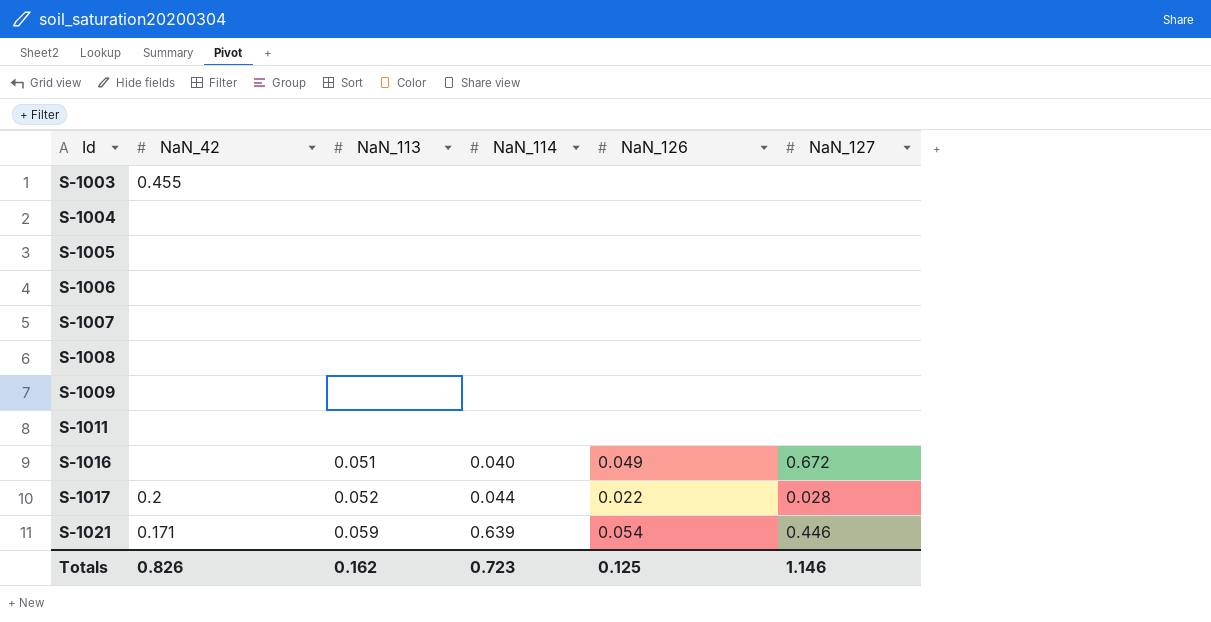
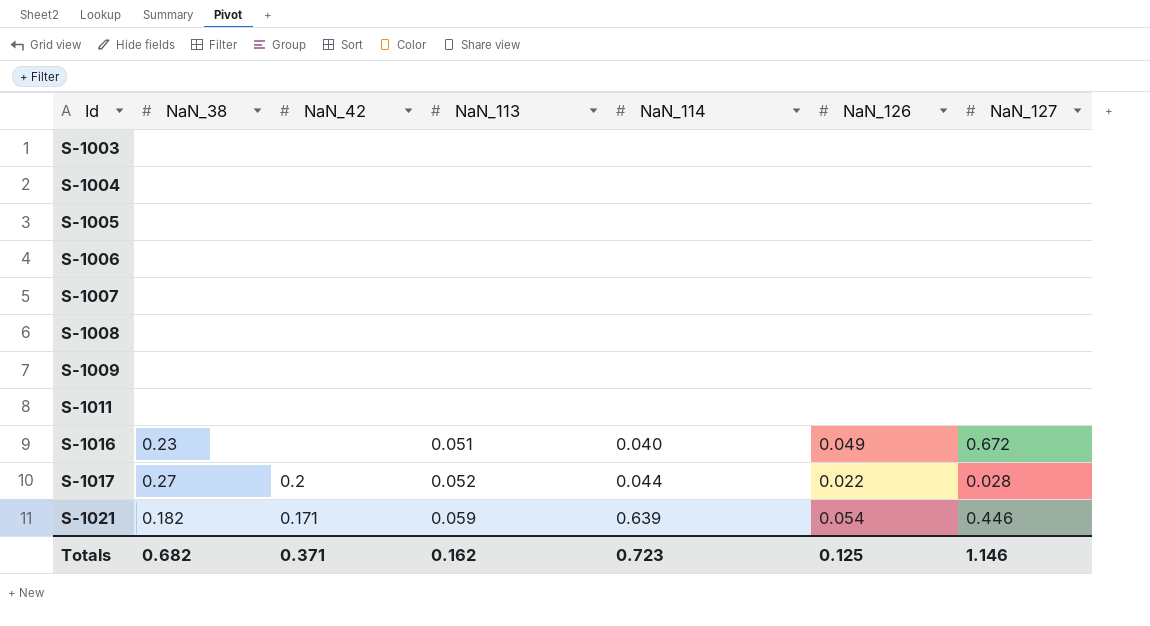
column NaN_38 | position: none -> 2
S-1003 | NaN_42: 0.455 -> none
Totals | NaN_42: 0.826 -> 0.371

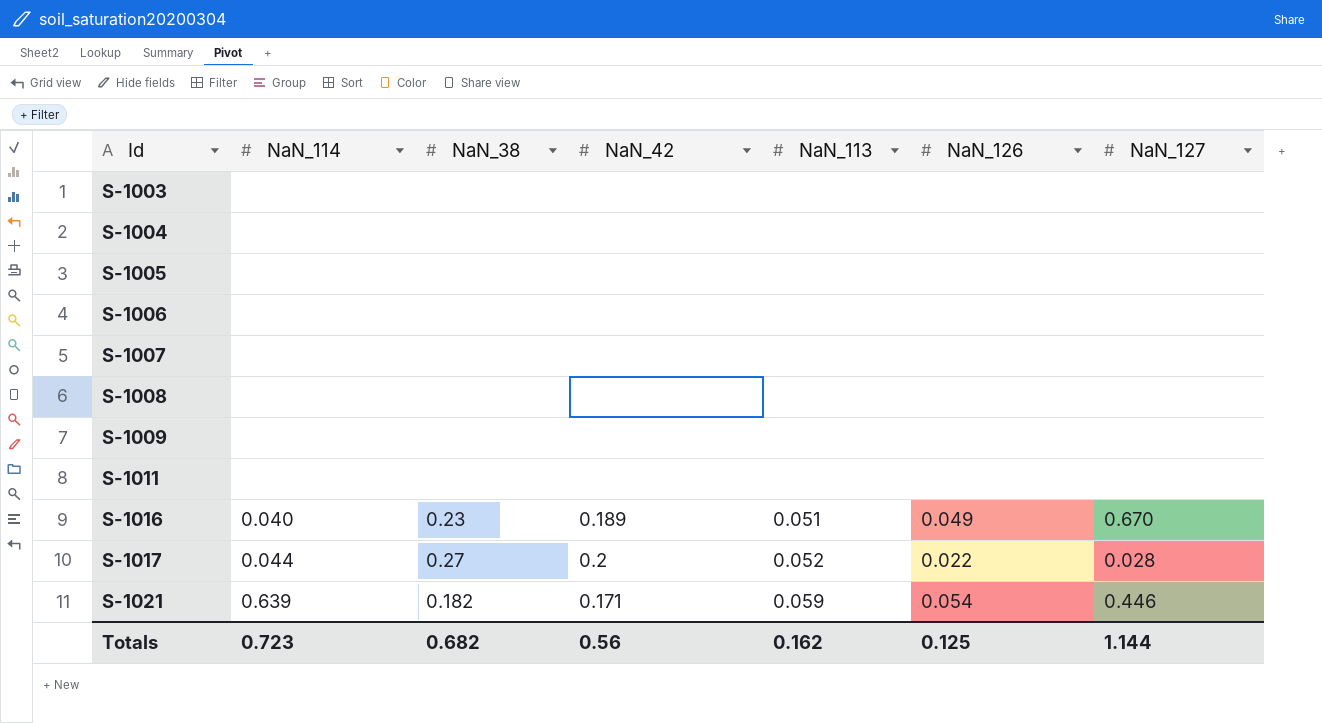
column NaN_114 | position: 5 -> 2
S-1016 | NaN_42: none -> 0.189
S-1016 | NaN_127: 0.672 -> 0.670
Totals | NaN_42: 0.371 -> 0.56
Totals | NaN_127: 1.146 -> 1.144

